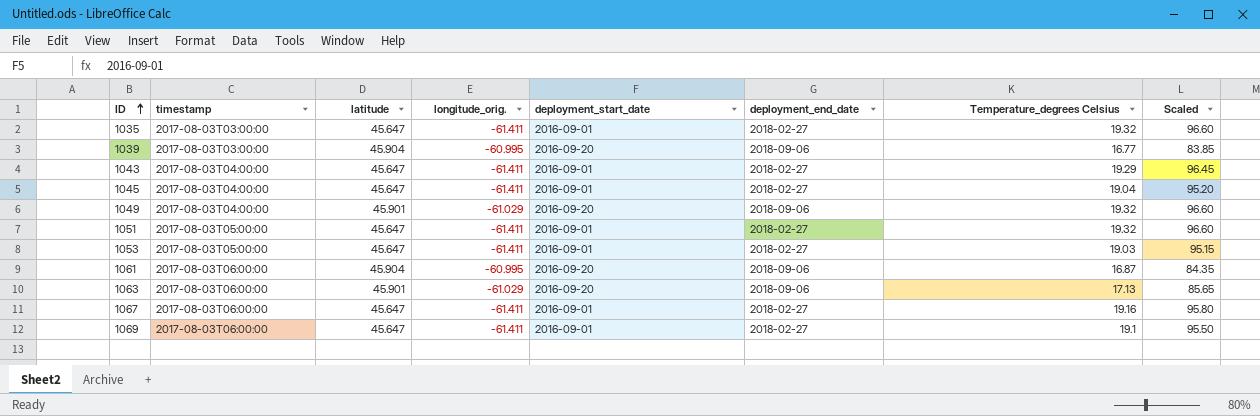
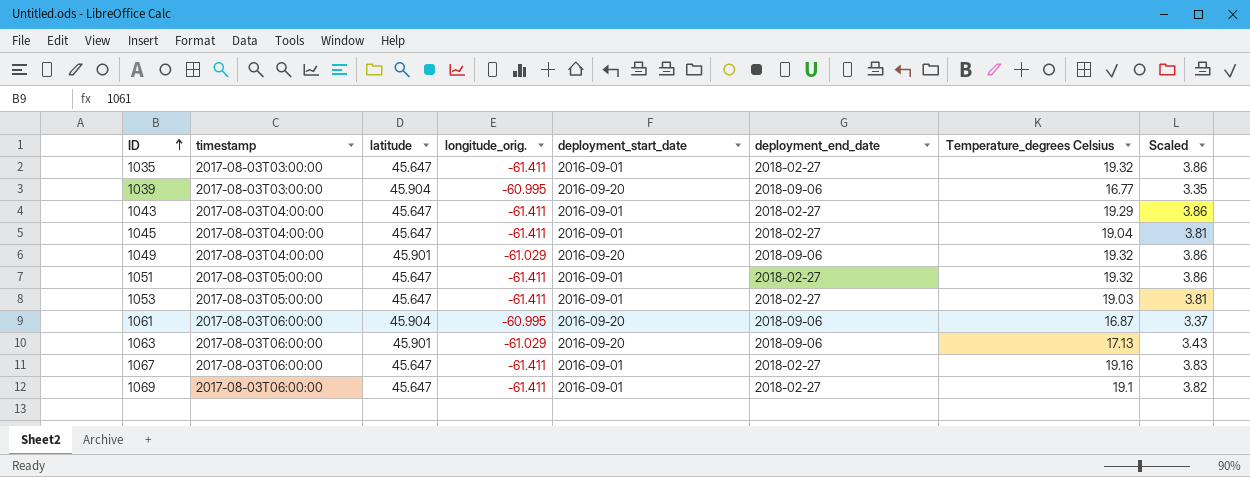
column Scaled | formula: [Temperature_degrees Celsius] * 5 -> [Temperature_degrees Celsius] * 0.2

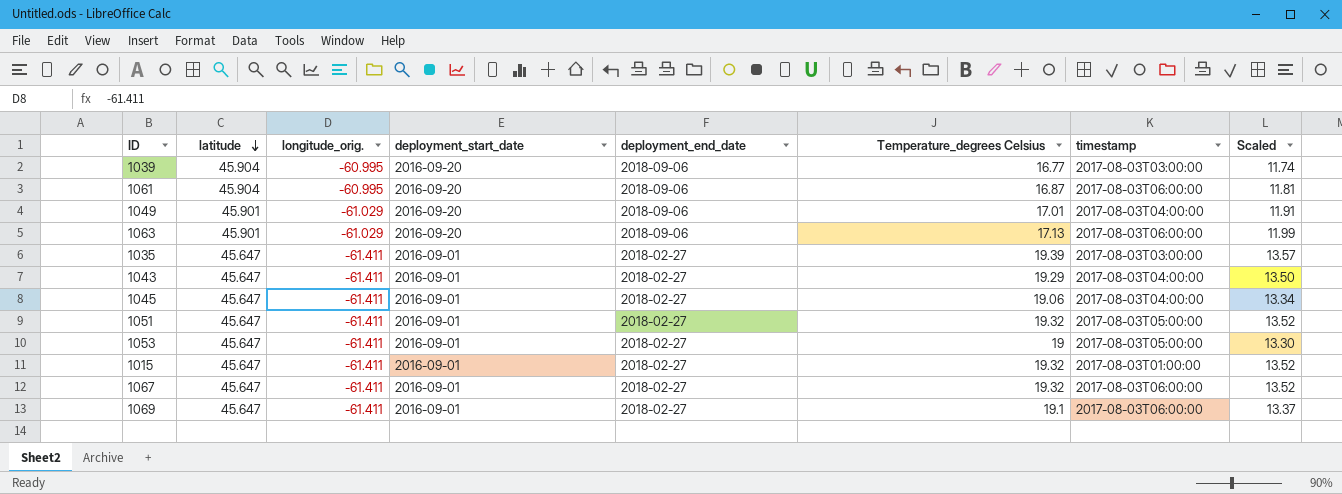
row order: ID ascending -> latitude descending
column timestamp | position: 2 -> 7
column Scaled | formula: [Temperature_degrees Celsius] * 0.2 -> [Temperature_degrees Celsius] * 0.7
1049 | Temperature_degrees Celsius: 19.32 -> 17.01
1035 | Temperature_degrees Celsius: 19.32 -> 19.39
1045 | Temperature_degrees Celsius: 19.04 -> 19.06
1053 | Temperature_degrees Celsius: 19.03 -> 19
row 1015: none -> 45.647 | -61.411 | 2016-09-01 | 2018-02-27 | 19.32 | 2017-08-03T01:00:00 | 13.52
1067 | Temperature_degrees Celsius: 19.16 -> 19.32

